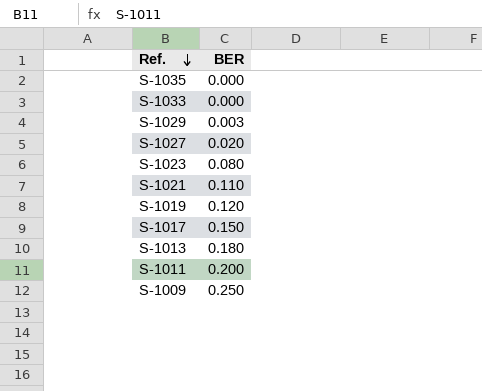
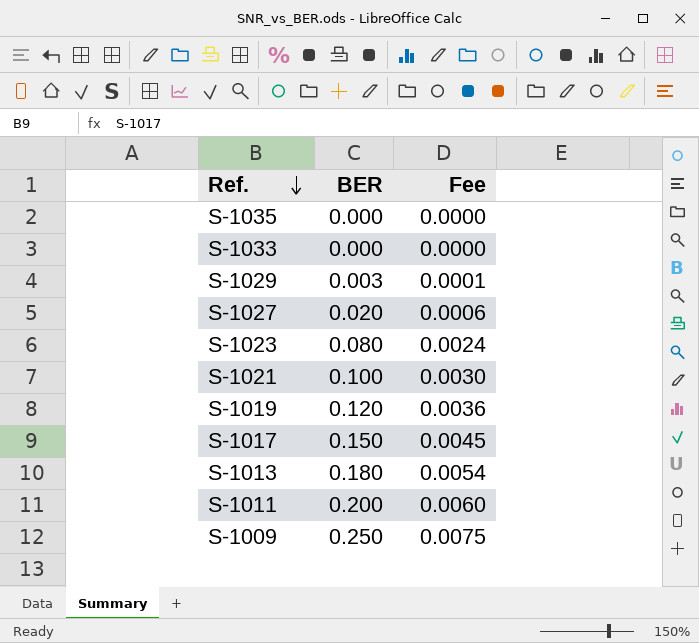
column Fee | formula: none -> [BER] * 0.03
S-1021 | BER: 0.110 -> 0.100

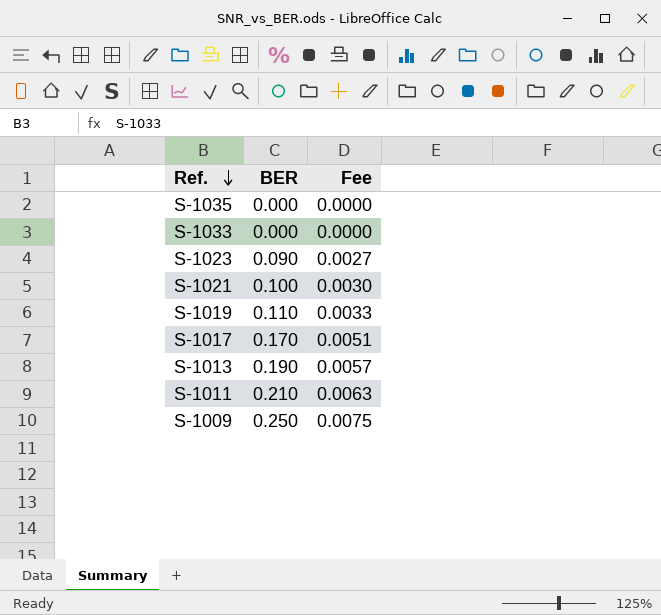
row S-1029: 0.003 | 0.0001 -> none
row S-1027: 0.020 | 0.0006 -> none
S-1023 | BER: 0.080 -> 0.090
S-1023 | Fee: 0.0024 -> 0.0027
S-1019 | BER: 0.120 -> 0.110
S-1019 | Fee: 0.0036 -> 0.0033
S-1017 | BER: 0.150 -> 0.170
S-1017 | Fee: 0.0045 -> 0.0051
S-1013 | BER: 0.180 -> 0.190
S-1013 | Fee: 0.0054 -> 0.0057
S-1011 | BER: 0.200 -> 0.210
S-1011 | Fee: 0.0060 -> 0.0063

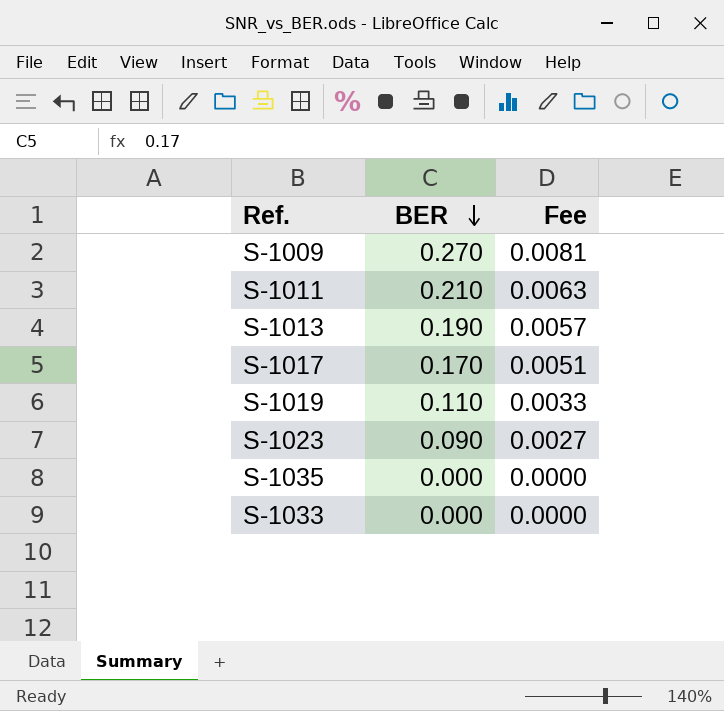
row order: Ref. descending -> BER descending
row S-1021: 0.100 | 0.0030 -> none
S-1009 | BER: 0.250 -> 0.270
S-1009 | Fee: 0.0075 -> 0.0081

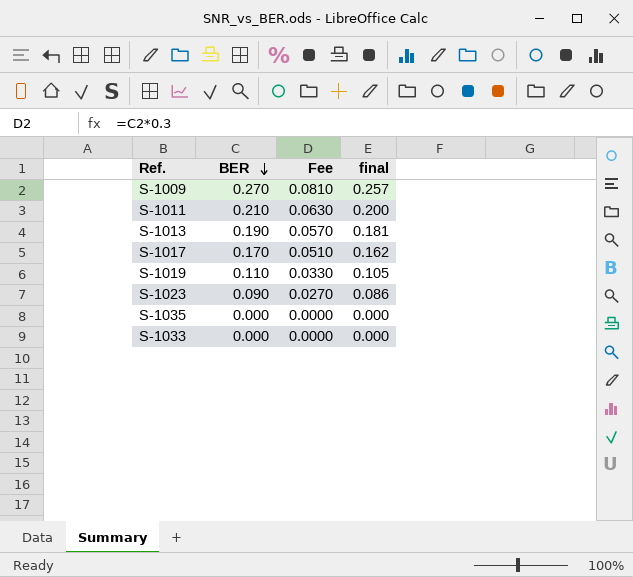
column Fee | formula: [BER] * 0.03 -> [BER] * 0.3
column final | formula: none -> [BER] * 0.95

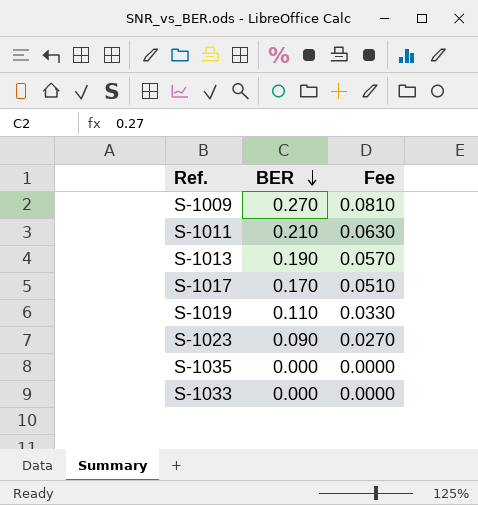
column final | formula: [BER] * 0.95 -> none

